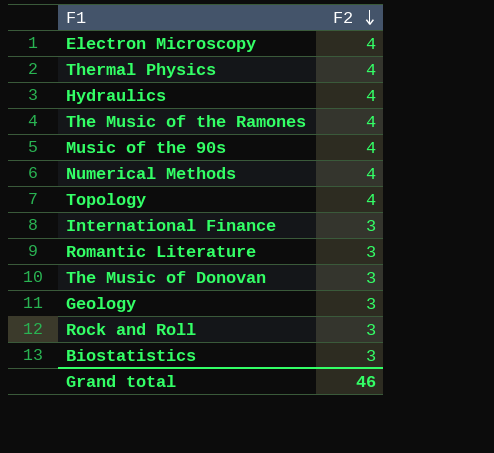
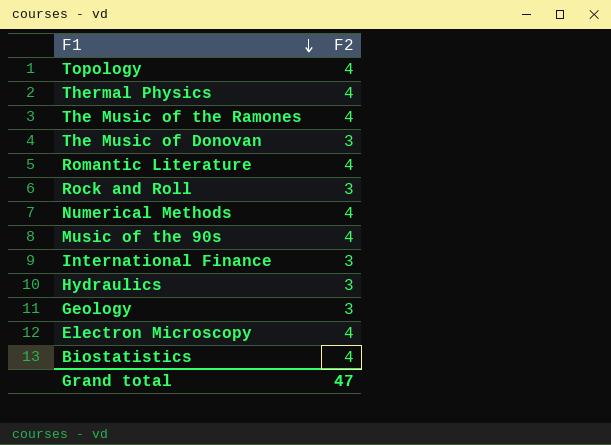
row order: F2 descending -> F1 descending
Romantic Literature | F2: 3 -> 4
Hydraulics | F2: 4 -> 3
Biostatistics | F2: 3 -> 4
Grand total | F2: 46 -> 47

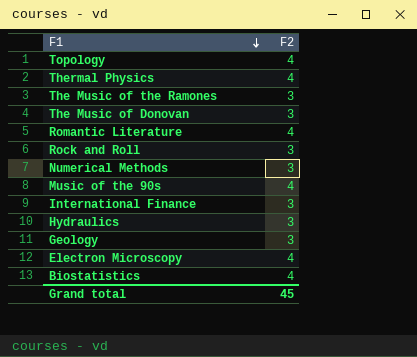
The Music of the Ramones | F2: 4 -> 3
Numerical Methods | F2: 4 -> 3
Grand total | F2: 47 -> 45

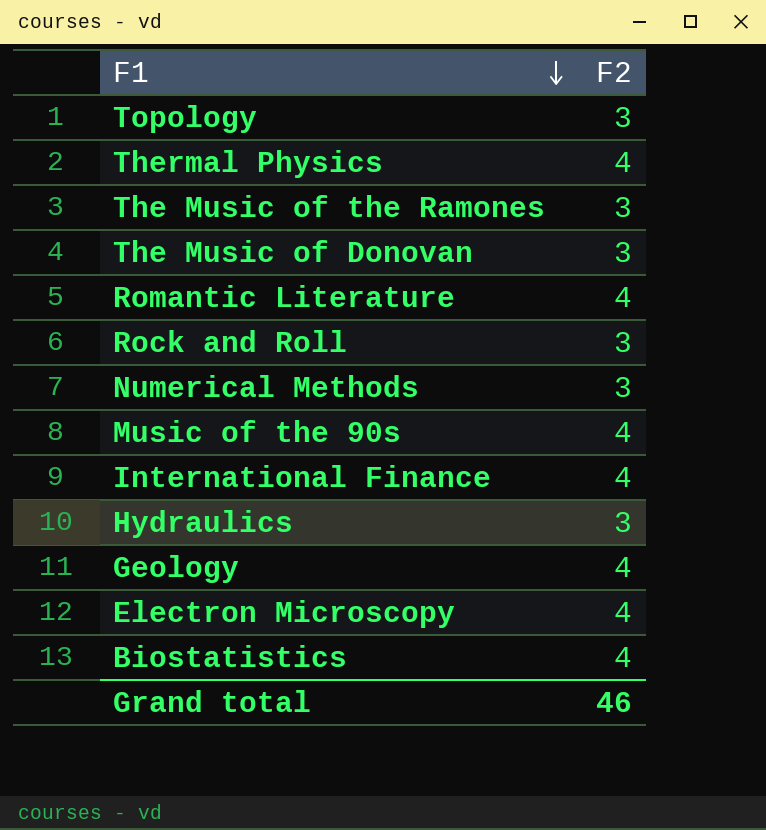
Topology | F2: 4 -> 3
International Finance | F2: 3 -> 4
Geology | F2: 3 -> 4
Grand total | F2: 45 -> 46

